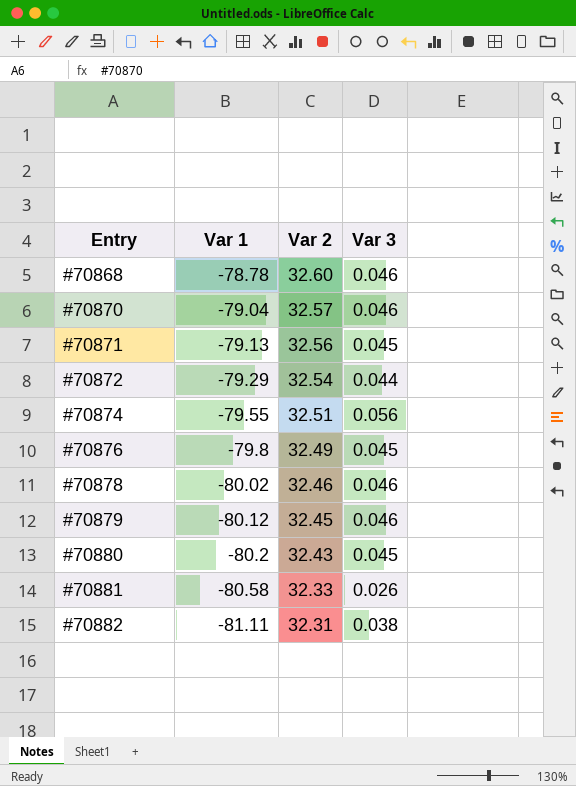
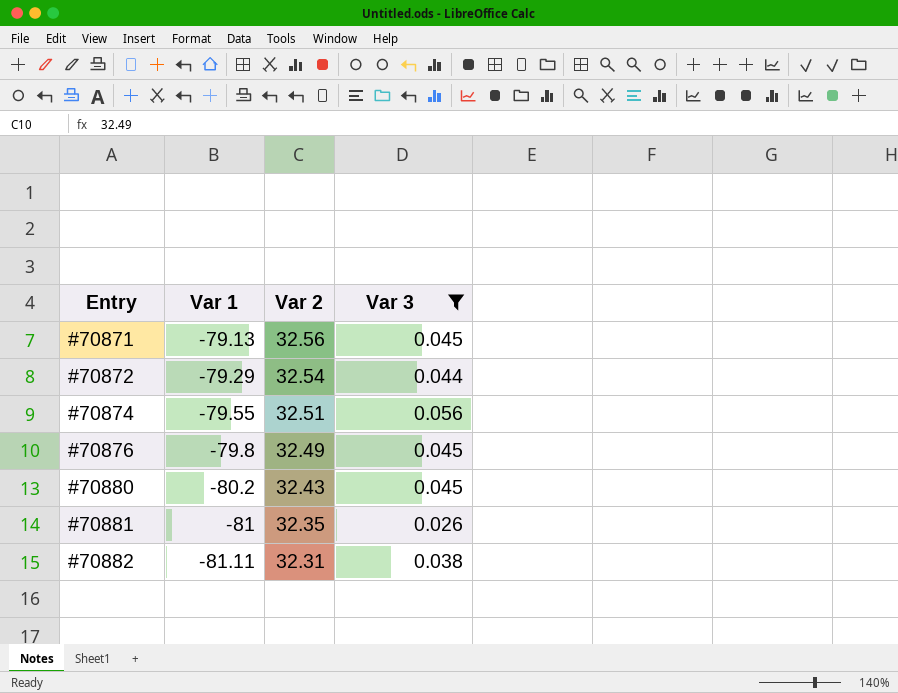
filter: none -> Var 3 != 0.046
#70881 | Var 1: -80.58 -> -81
#70881 | Var 2: 32.33 -> 32.35

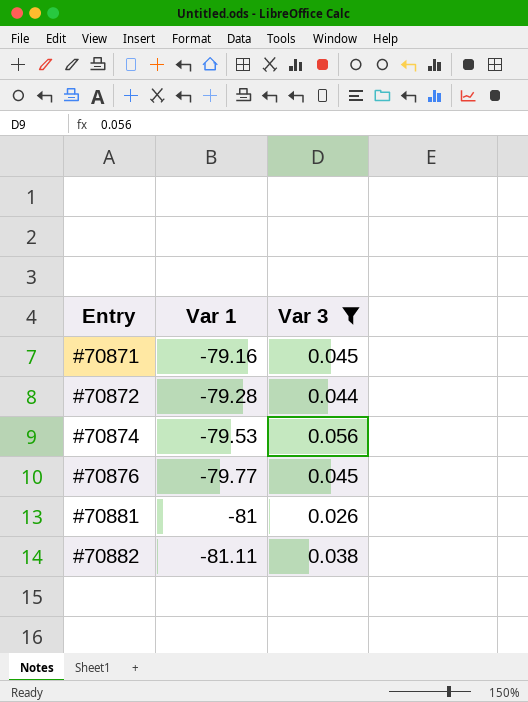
column Var 2 | position: 3 -> none
row #70880: -80.2 | 32.43 | 0.045 -> none
#70871 | Var 1: -79.13 -> -79.16
#70872 | Var 1: -79.29 -> -79.28
#70874 | Var 1: -79.55 -> -79.53
#70876 | Var 1: -79.8 -> -79.77

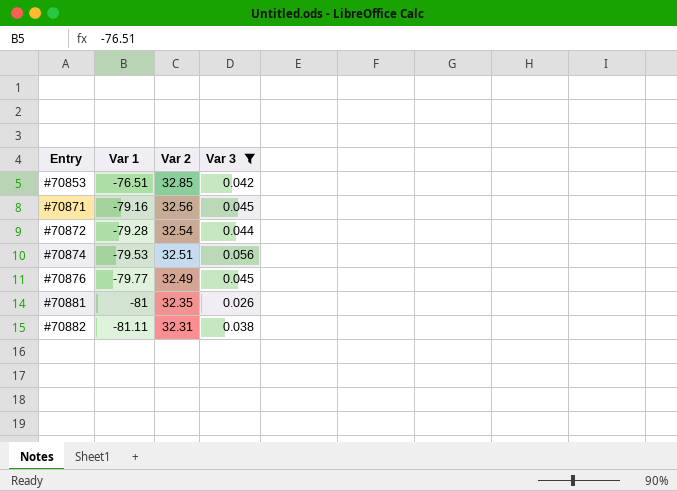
column Var 2 | position: none -> 3
row #70853: none -> -76.51 | 32.85 | 0.042

